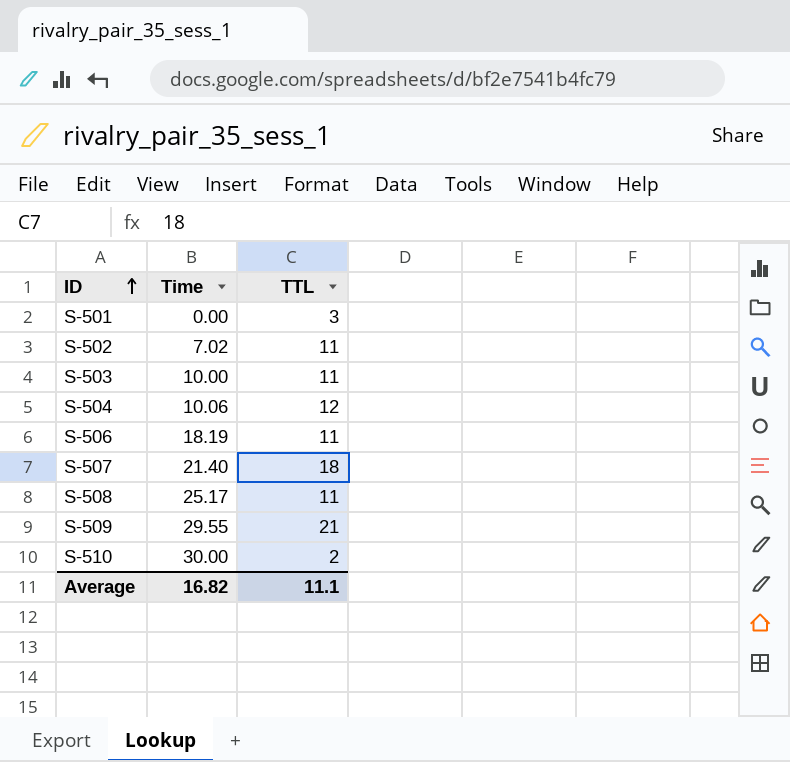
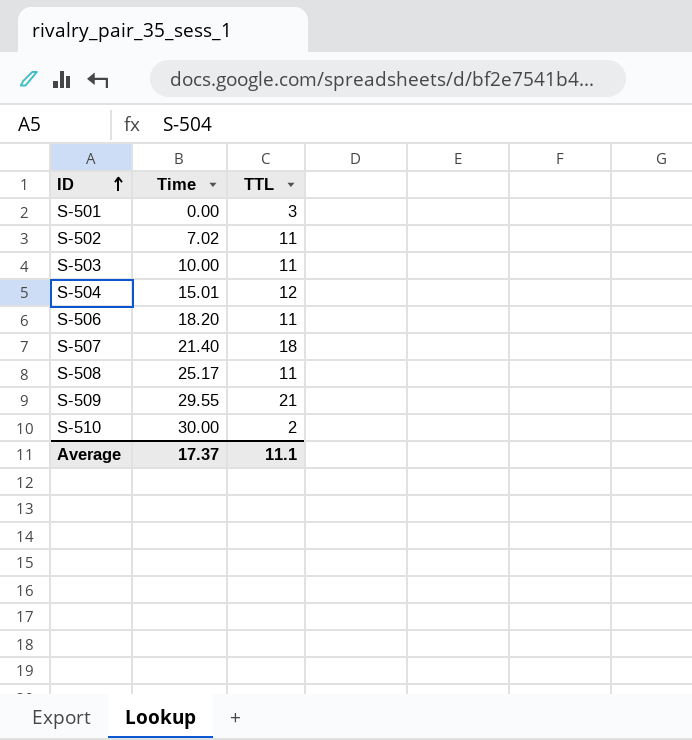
S-504 | Time: 10.06 -> 15.01
S-506 | Time: 18.19 -> 18.20
Average | Time: 16.82 -> 17.37

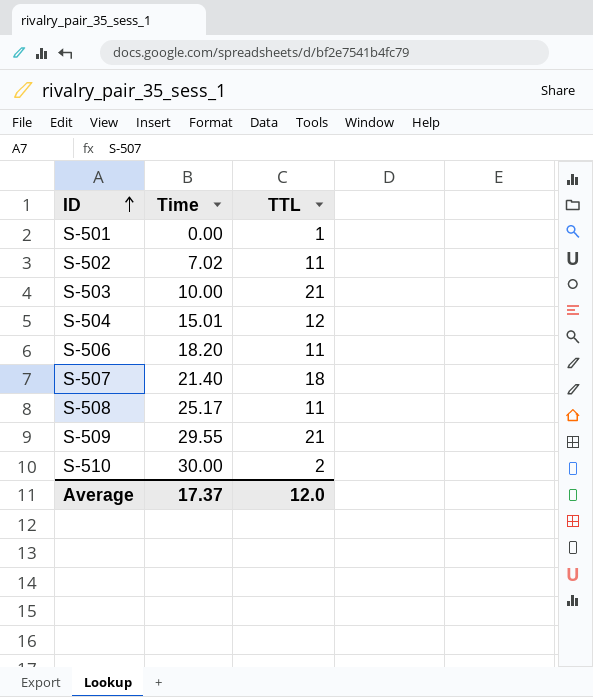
S-501 | TTL: 3 -> 1
S-503 | TTL: 11 -> 21
Average | TTL: 11.1 -> 12.0

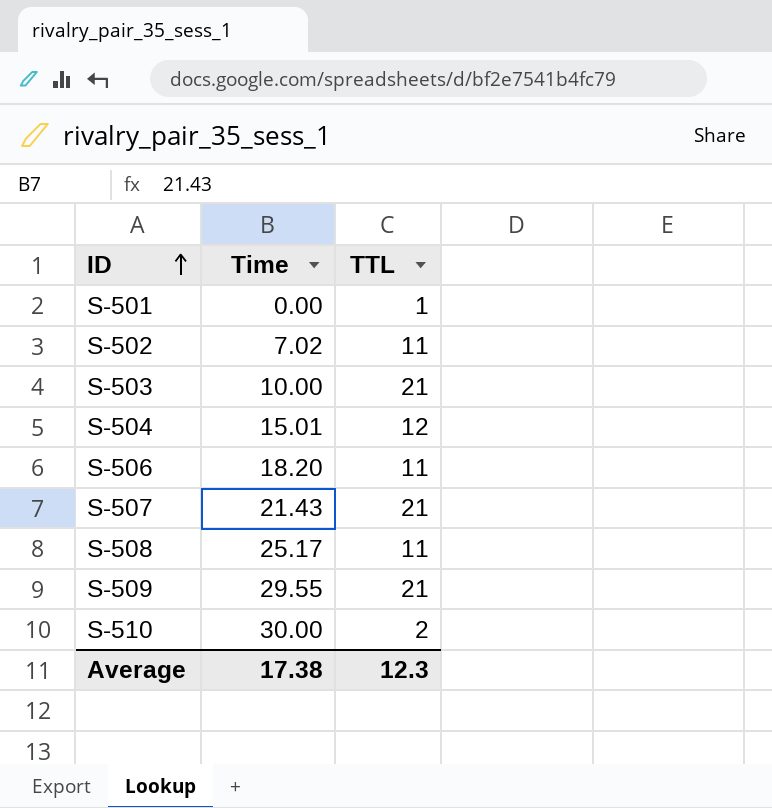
S-507 | Time: 21.40 -> 21.43
S-507 | TTL: 18 -> 21
Average | Time: 17.37 -> 17.38
Average | TTL: 12.0 -> 12.3

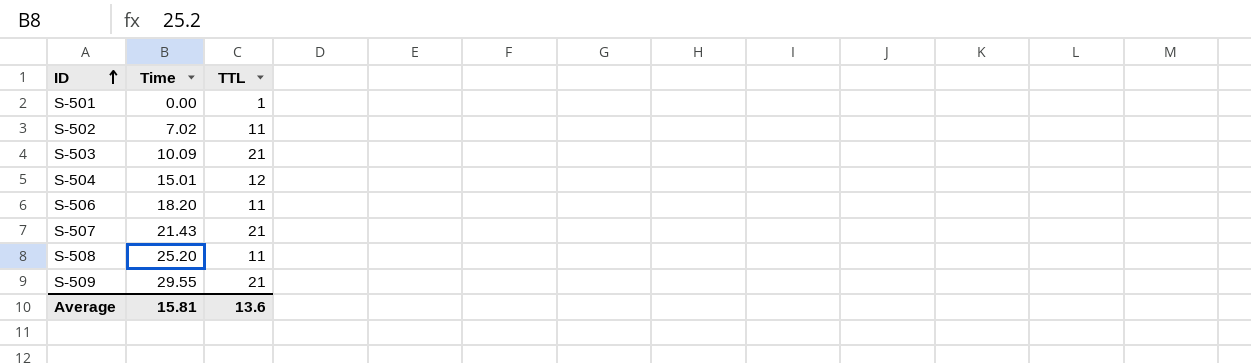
row S-510: 30.00 | 2 -> none
S-503 | Time: 10.00 -> 10.09
S-508 | Time: 25.17 -> 25.20
Average | Time: 17.38 -> 15.81
Average | TTL: 12.3 -> 13.6

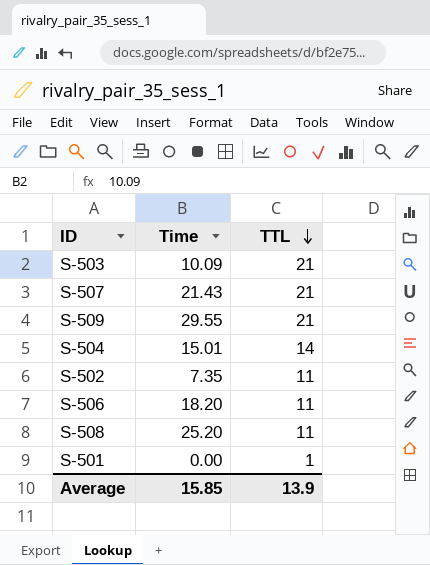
row order: ID ascending -> TTL descending
S-504 | TTL: 12 -> 14
S-502 | Time: 7.02 -> 7.35
Average | Time: 15.81 -> 15.85
Average | TTL: 13.6 -> 13.9

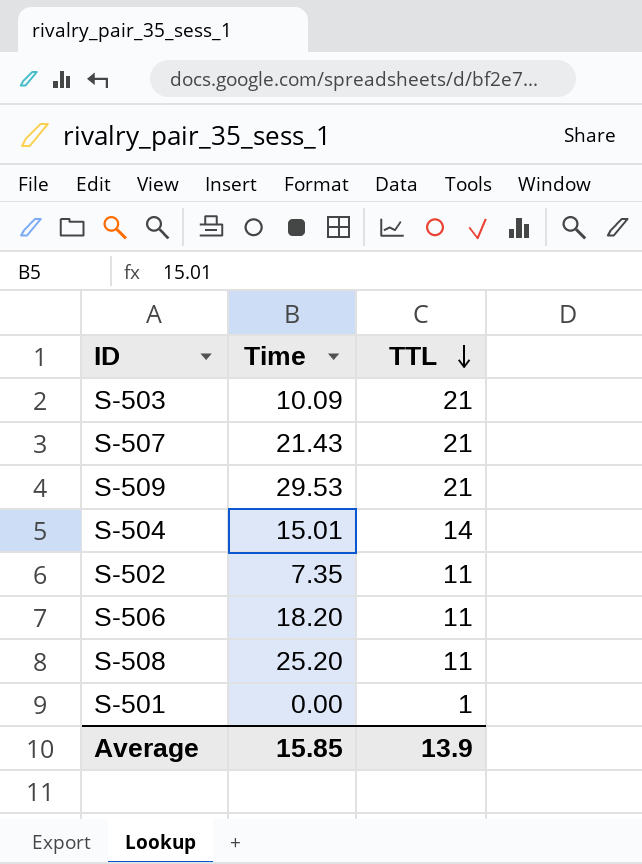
S-509 | Time: 29.55 -> 29.53

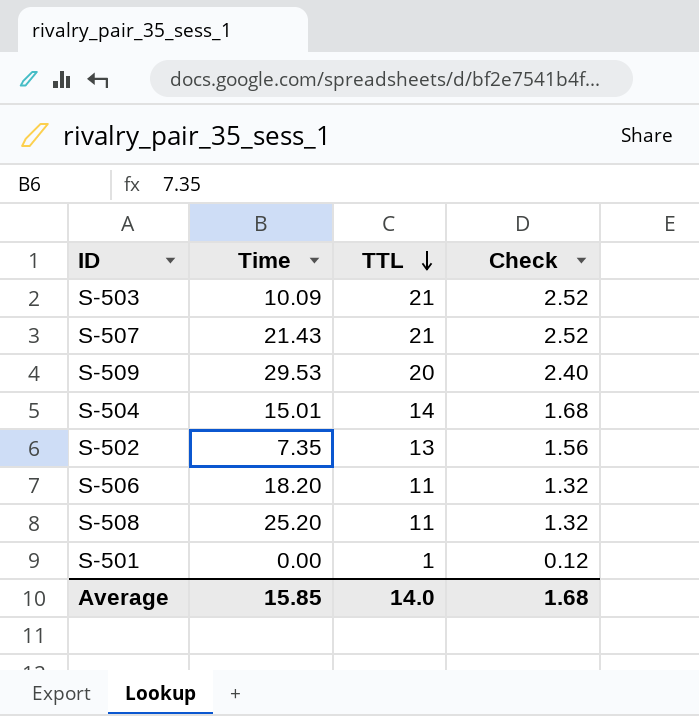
column Check | formula: none -> [TTL] * 0.12
S-509 | TTL: 21 -> 20
S-502 | TTL: 11 -> 13
Average | TTL: 13.9 -> 14.0

